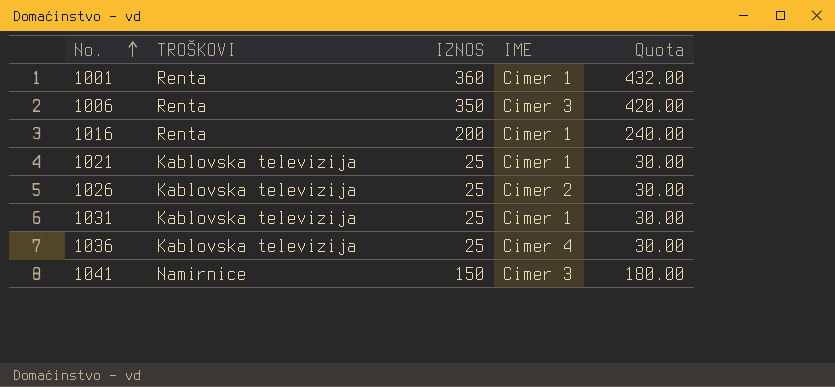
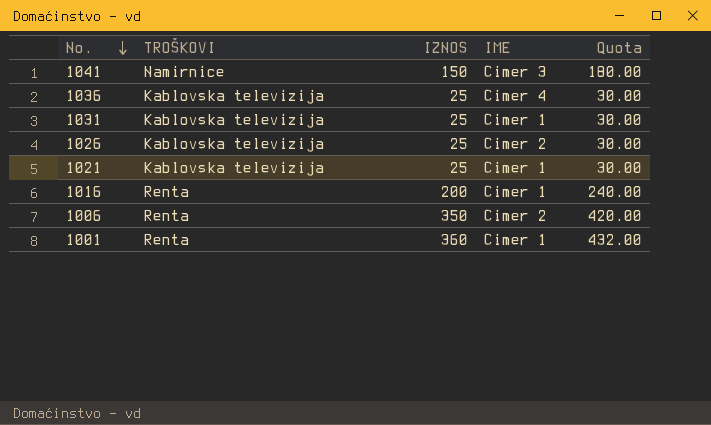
row order: No. ascending -> No. descending
1006 | IME: Cimer 3 -> Cimer 2

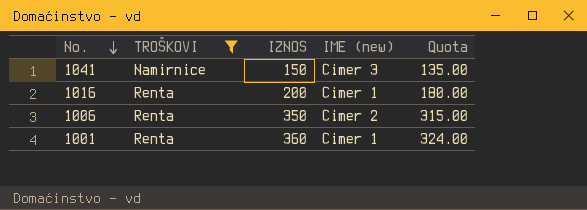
filter: none -> TROŠKOVI != Kablovska televizija
column name: IME -> IME (new)
column Quota | formula: [IZNOS] * 1.2 -> [IZNOS] * 0.9

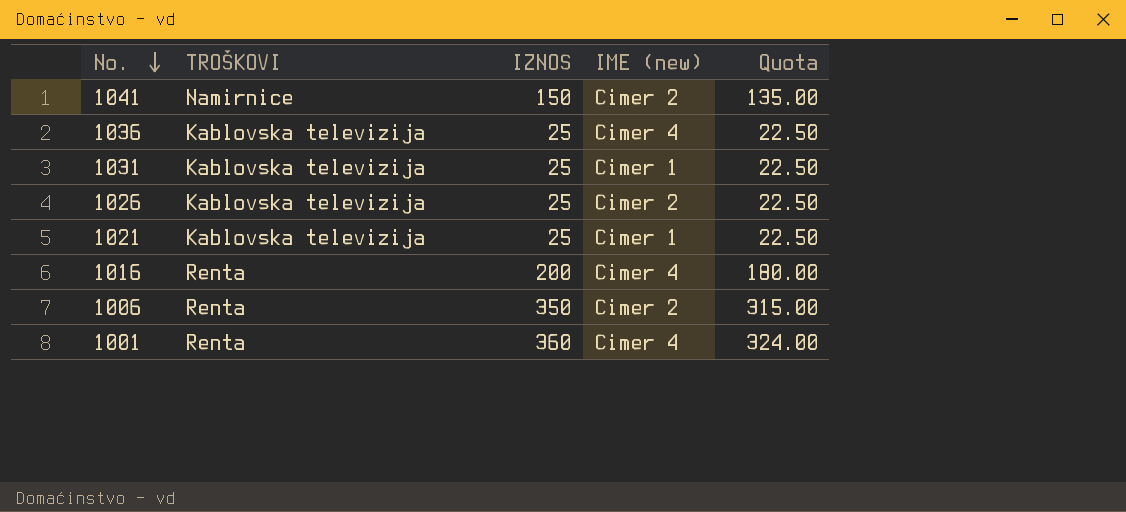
filter: TROŠKOVI != Kablovska televizija -> none
1041 | IME (new): Cimer 3 -> Cimer 2
1016 | IME (new): Cimer 1 -> Cimer 4
1001 | IME (new): Cimer 1 -> Cimer 4

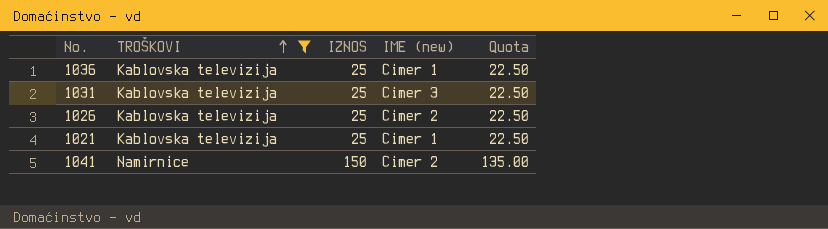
filter: none -> TROŠKOVI != Renta
row order: No. descending -> TROŠKOVI ascending
1036 | IME (new): Cimer 4 -> Cimer 1
1031 | IME (new): Cimer 1 -> Cimer 3

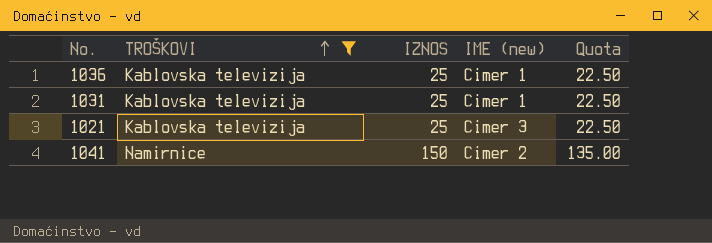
row 1026: Kablovska televizija | 25 | Cimer 2 | 22.50 -> none
1031 | IME (new): Cimer 3 -> Cimer 1
1021 | IME (new): Cimer 1 -> Cimer 3

